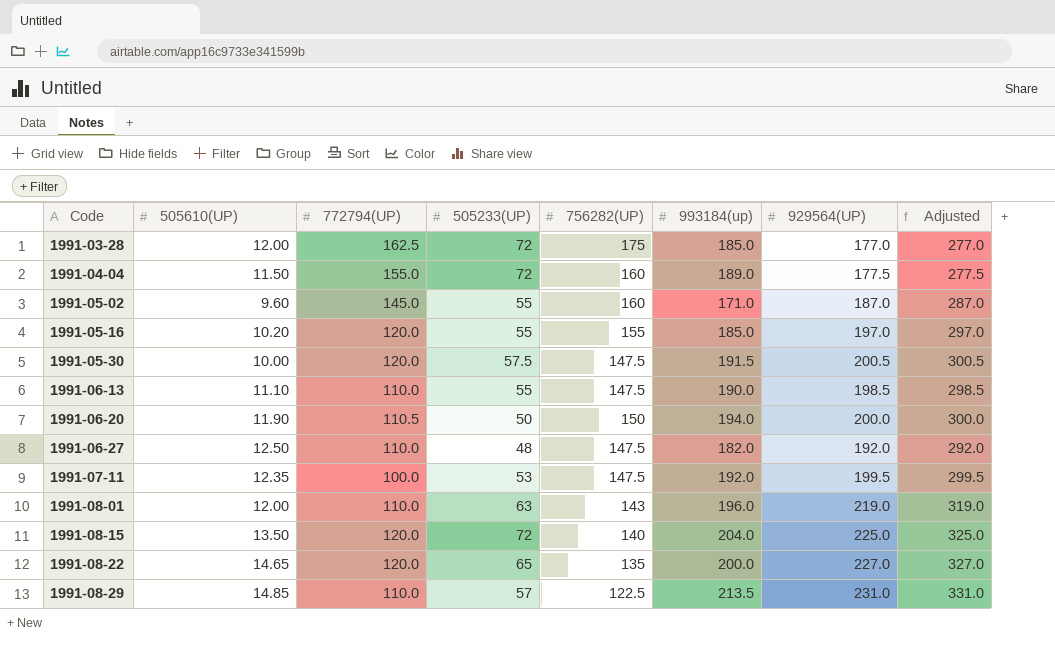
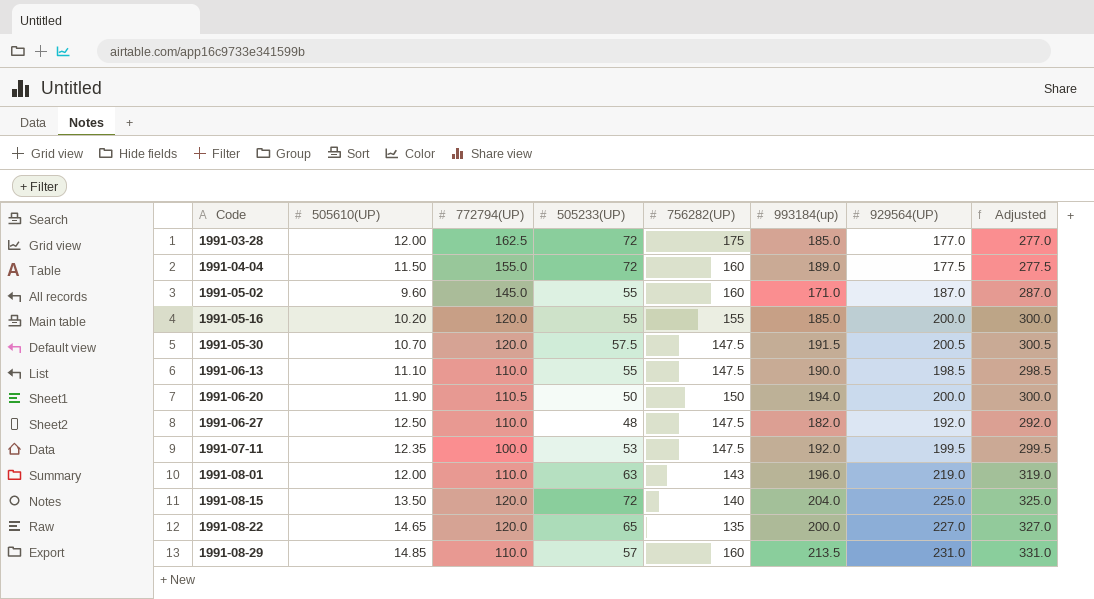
1991-05-16 | 929564(UP): 197.0 -> 200.0
1991-05-16 | Adjusted: 297.0 -> 300.0
1991-05-30 | 505610(UP): 10.00 -> 10.70
1991-08-29 | 756282(UP): 122.5 -> 160

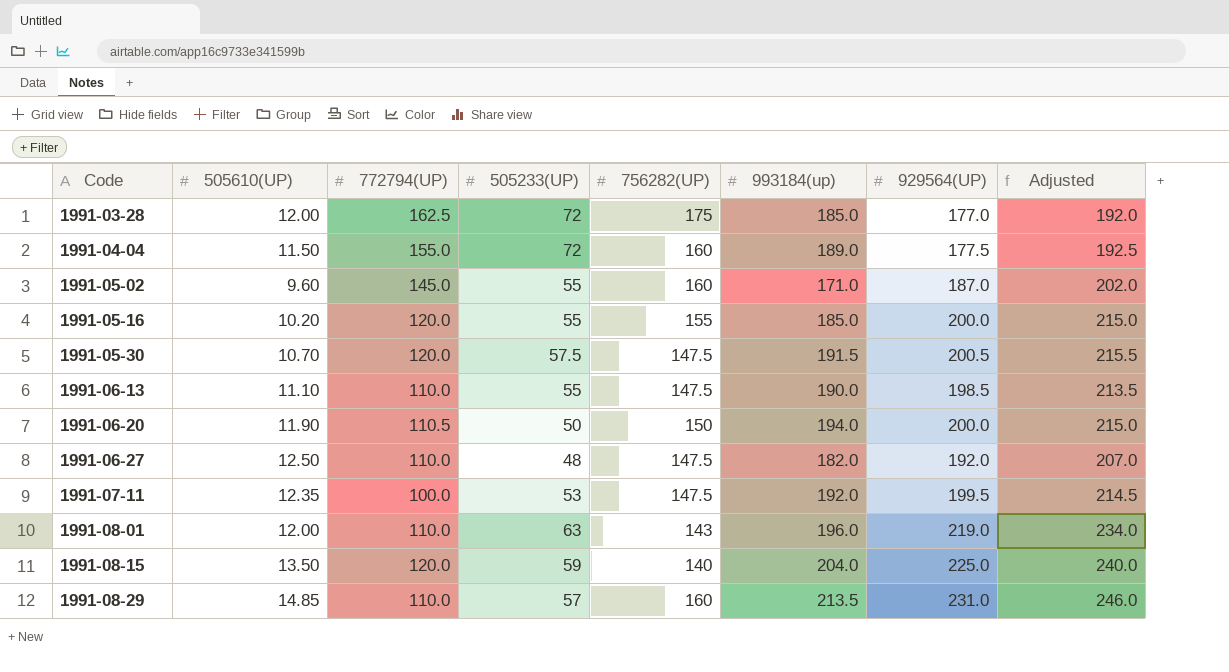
column Adjusted | formula: [929564(UP)] + 100 -> [929564(UP)] + 15
row 1991-08-22: 14.65 | 120.0 | 65 | 135 | 200.0 | 227.0 | 327.0 -> none
1991-08-15 | 505233(UP): 72 -> 59

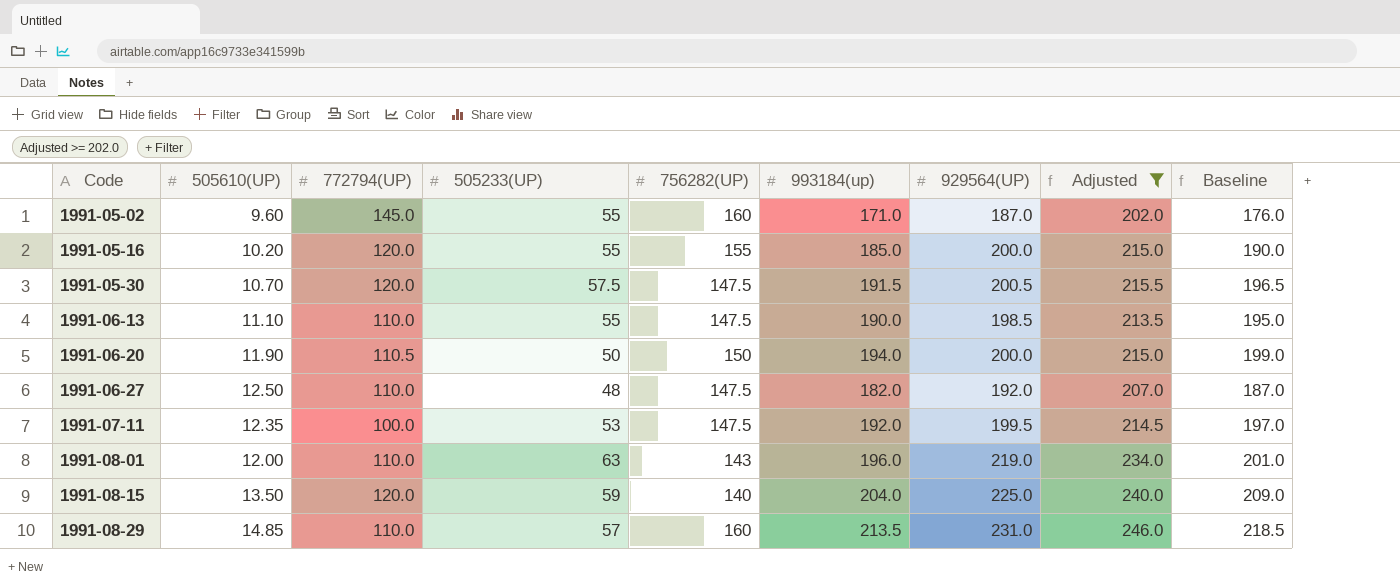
filter: none -> Adjusted >= 202.0
column Baseline | formula: none -> [993184(up)] + 5

